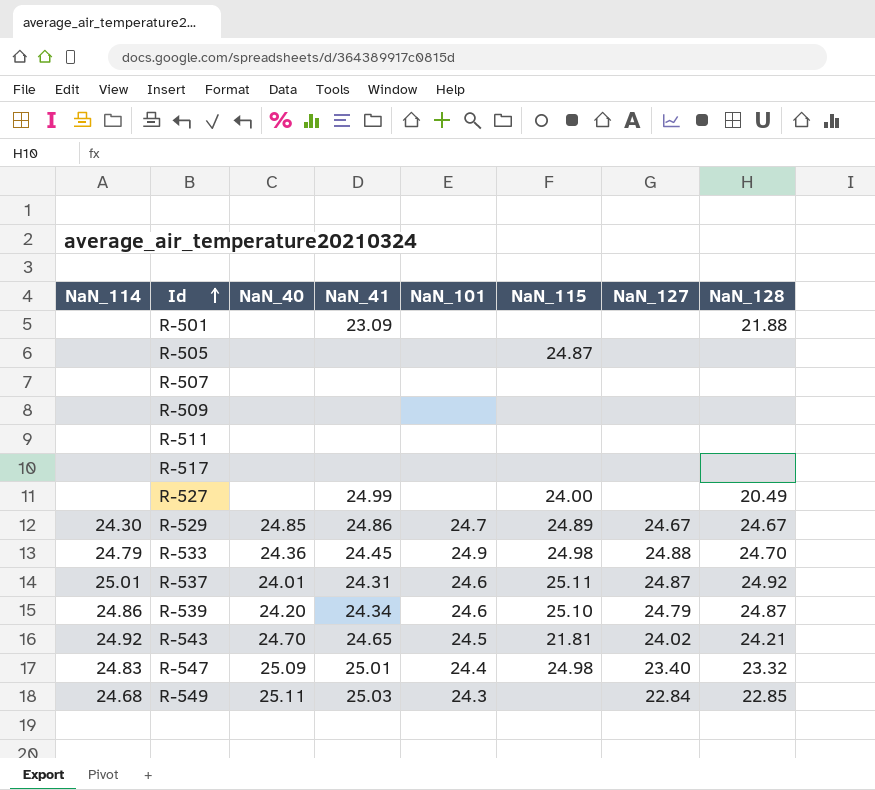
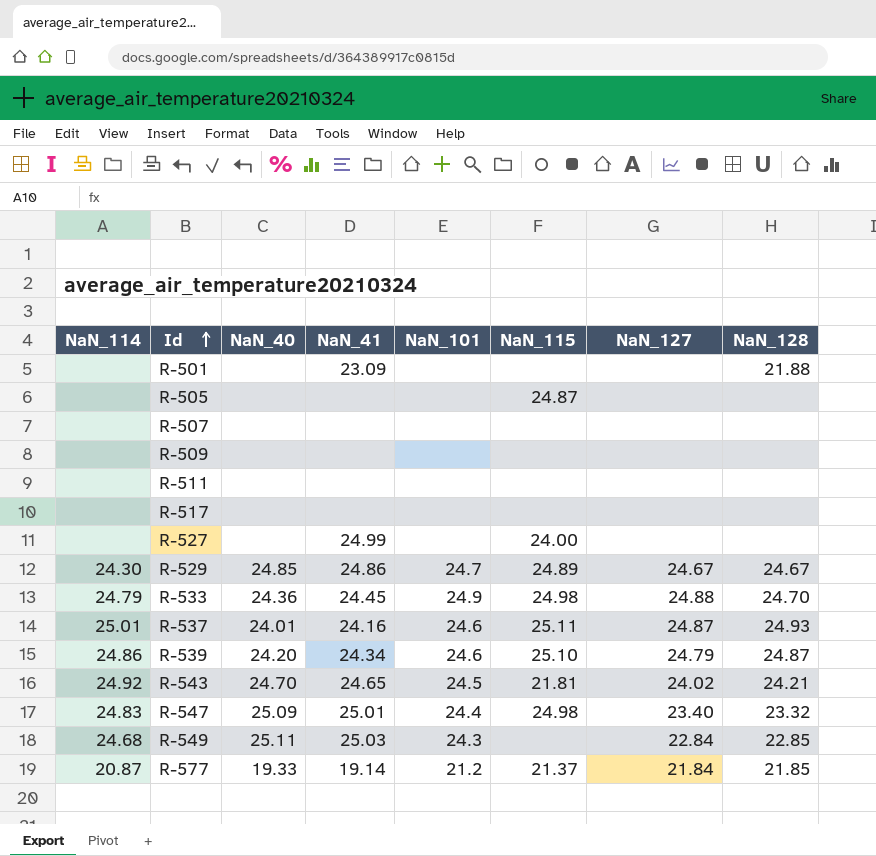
R-527 | NaN_128: 20.49 -> none
R-537 | NaN_41: 24.31 -> 24.16
R-537 | NaN_128: 24.92 -> 24.93
row R-577: none -> 20.87 | 19.33 | 19.14 | 21.2 | 21.37 | 21.84 | 21.85

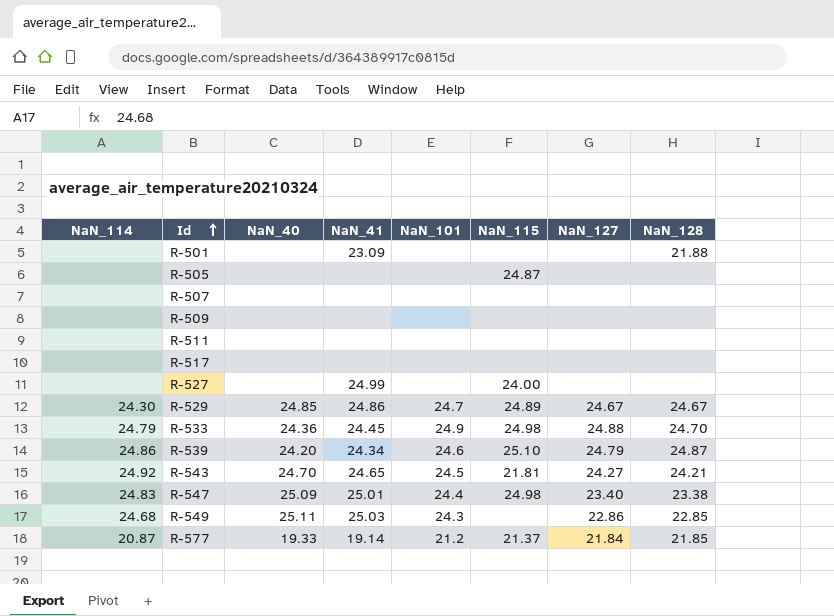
row R-537: 25.01 | 24.01 | 24.16 | 24.6 | 25.11 | 24.87 | 24.93 -> none
R-543 | NaN_127: 24.02 -> 24.27
R-547 | NaN_128: 23.32 -> 23.38
R-549 | NaN_127: 22.84 -> 22.86

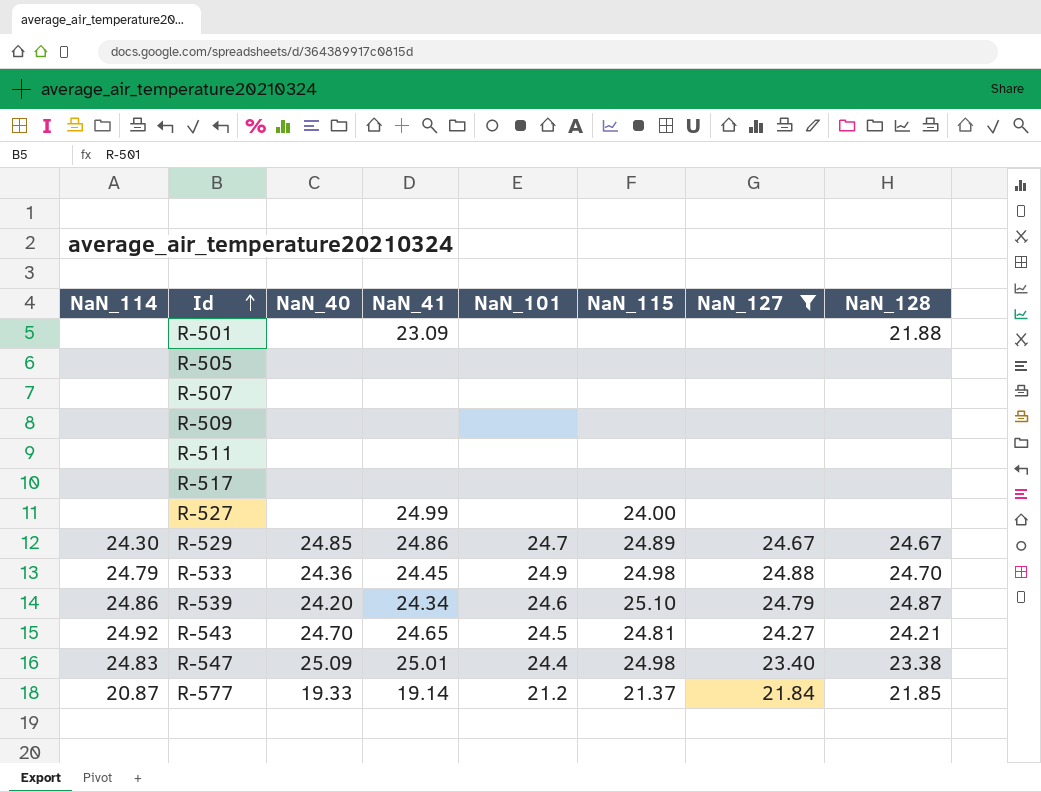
filter: none -> NaN_127 != 22.86
R-505 | NaN_115: 24.87 -> none
R-543 | NaN_115: 21.81 -> 24.81

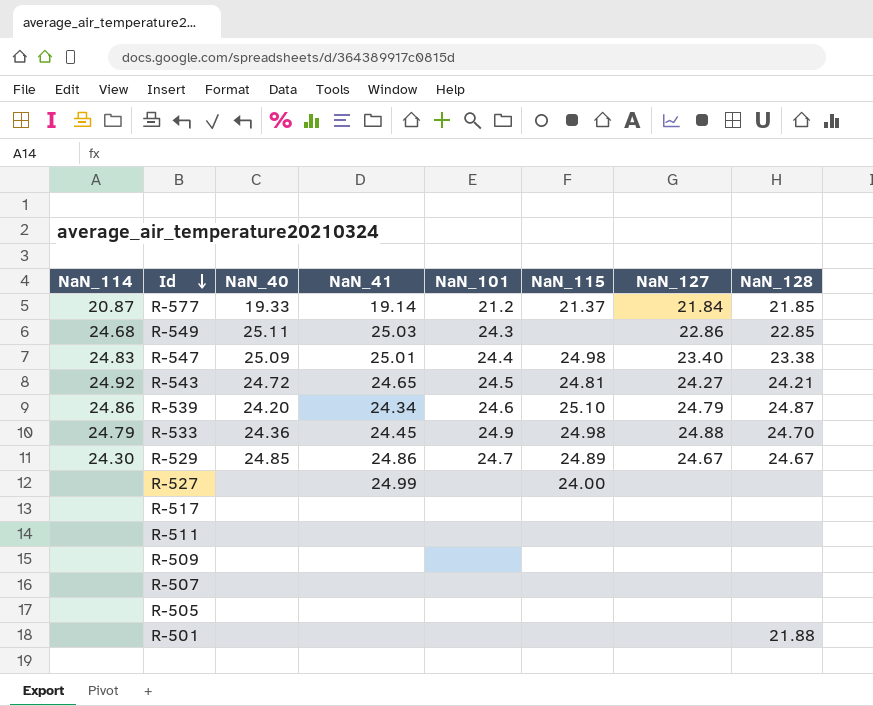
filter: NaN_127 != 22.86 -> none
row order: Id ascending -> Id descending
R-543 | NaN_40: 24.70 -> 24.72
R-501 | NaN_41: 23.09 -> none

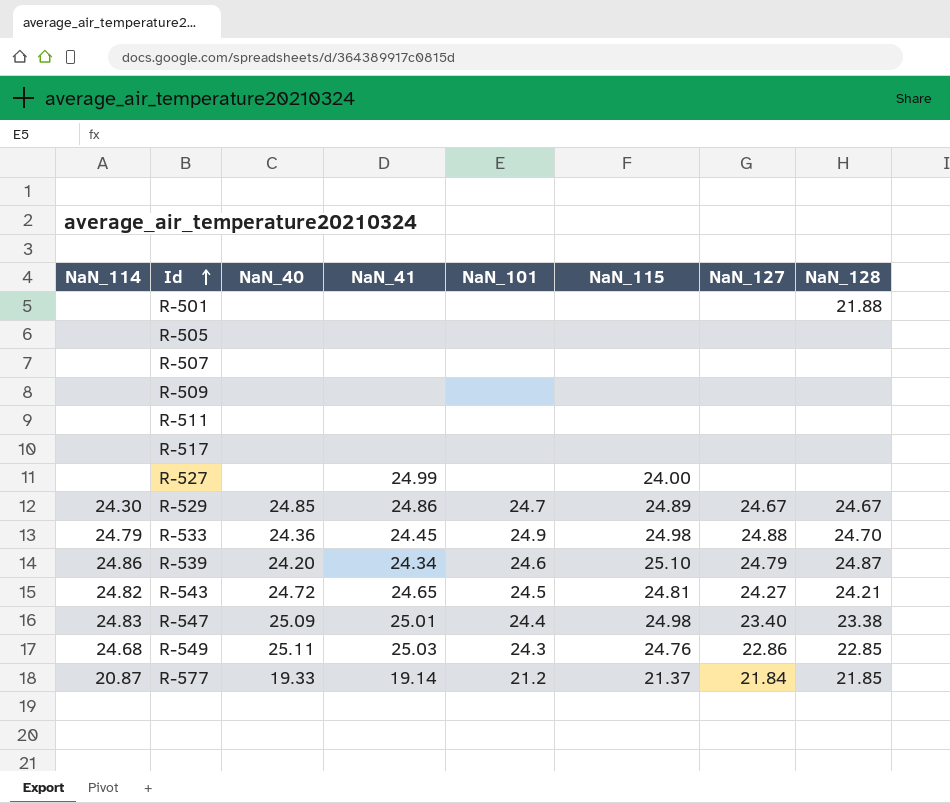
row order: Id descending -> Id ascending
R-543 | NaN_114: 24.92 -> 24.82
R-549 | NaN_115: none -> 24.76

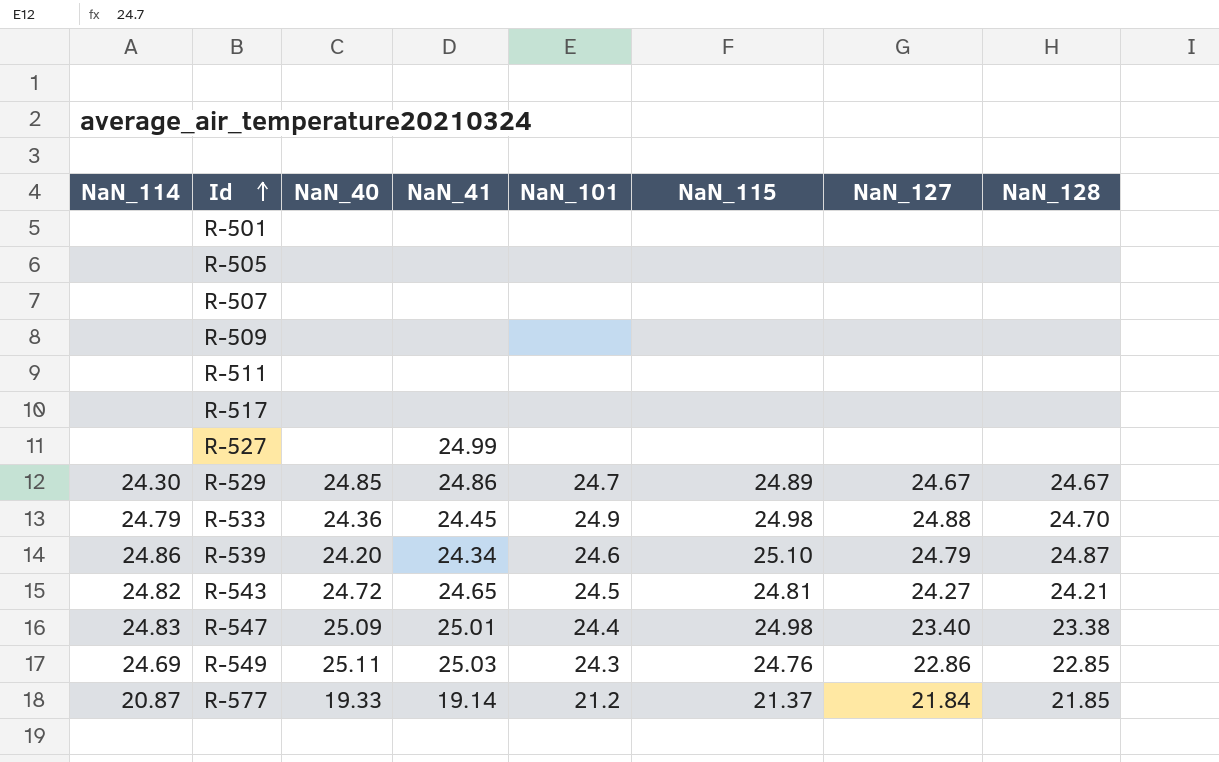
R-501 | NaN_128: 21.88 -> none
R-527 | NaN_115: 24.00 -> none
R-549 | NaN_114: 24.68 -> 24.69

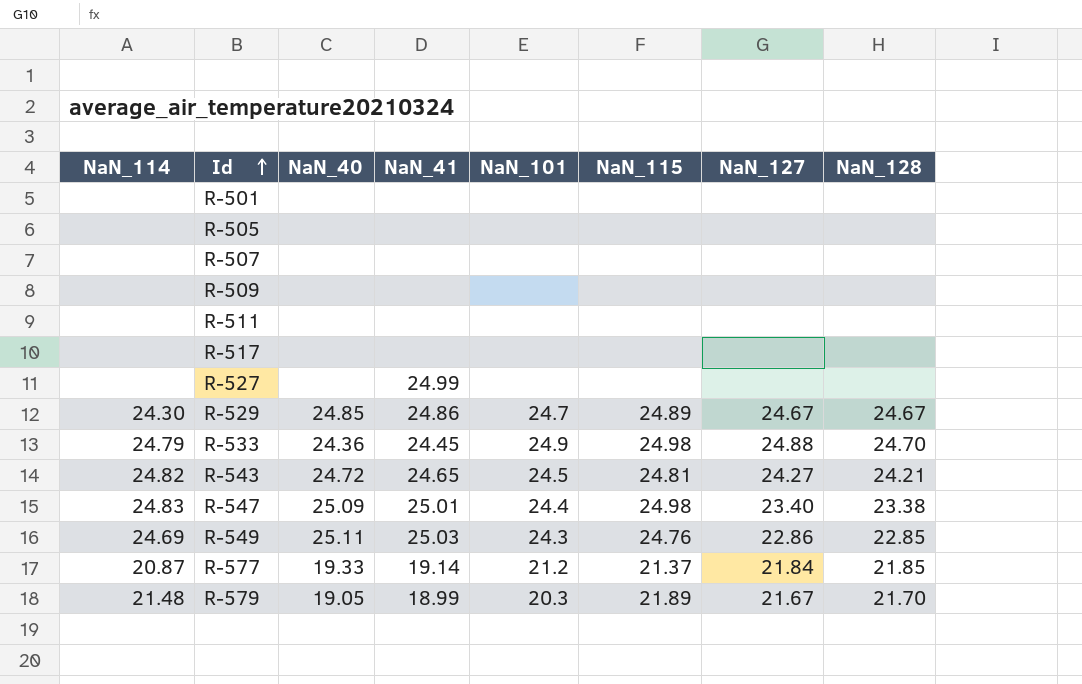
row R-539: 24.86 | 24.20 | 24.34 | 24.6 | 25.10 | 24.79 | 24.87 -> none
row R-579: none -> 21.48 | 19.05 | 18.99 | 20.3 | 21.89 | 21.67 | 21.70

